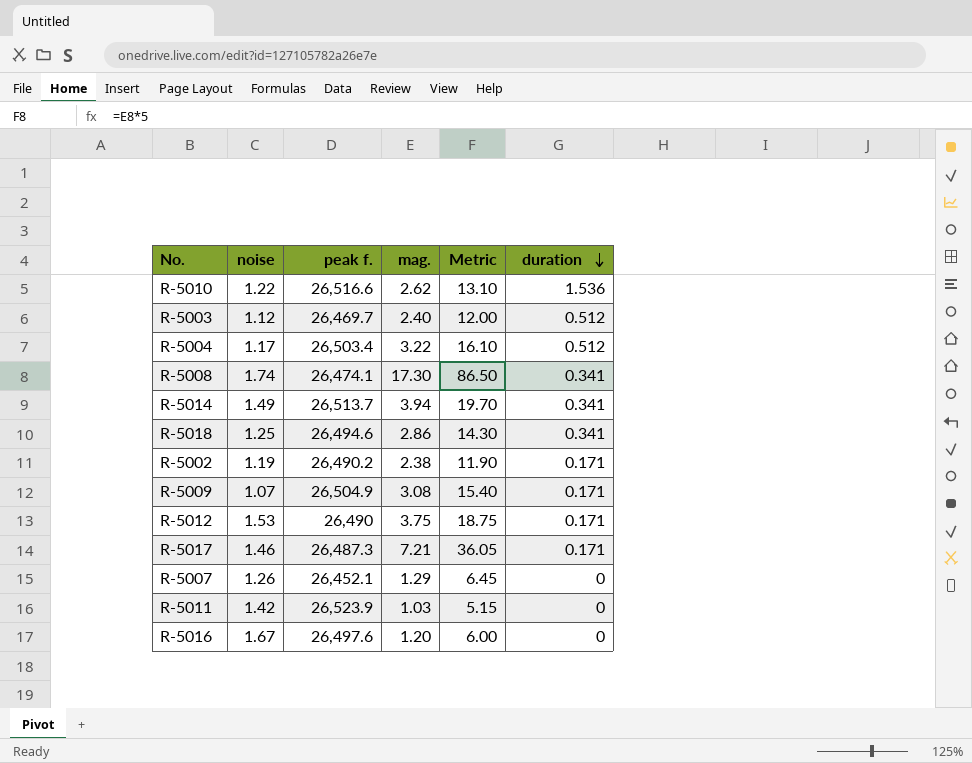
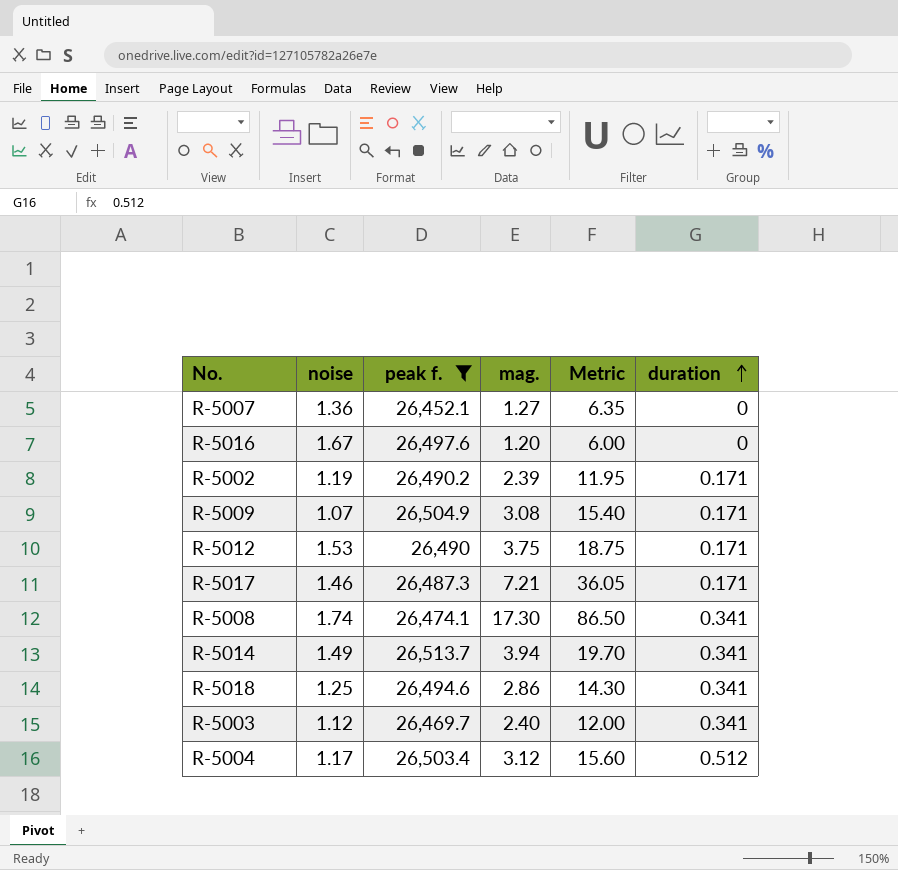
filter: none -> peak f. <= 26,513.7
row order: duration descending -> duration ascending
R-5007 | noise: 1.26 -> 1.36
R-5007 | mag.: 1.29 -> 1.27
R-5007 | Metric: 6.45 -> 6.35
R-5002 | mag.: 2.38 -> 2.39
R-5002 | Metric: 11.90 -> 11.95
R-5003 | duration: 0.512 -> 0.341
R-5004 | mag.: 3.22 -> 3.12
R-5004 | Metric: 16.10 -> 15.60

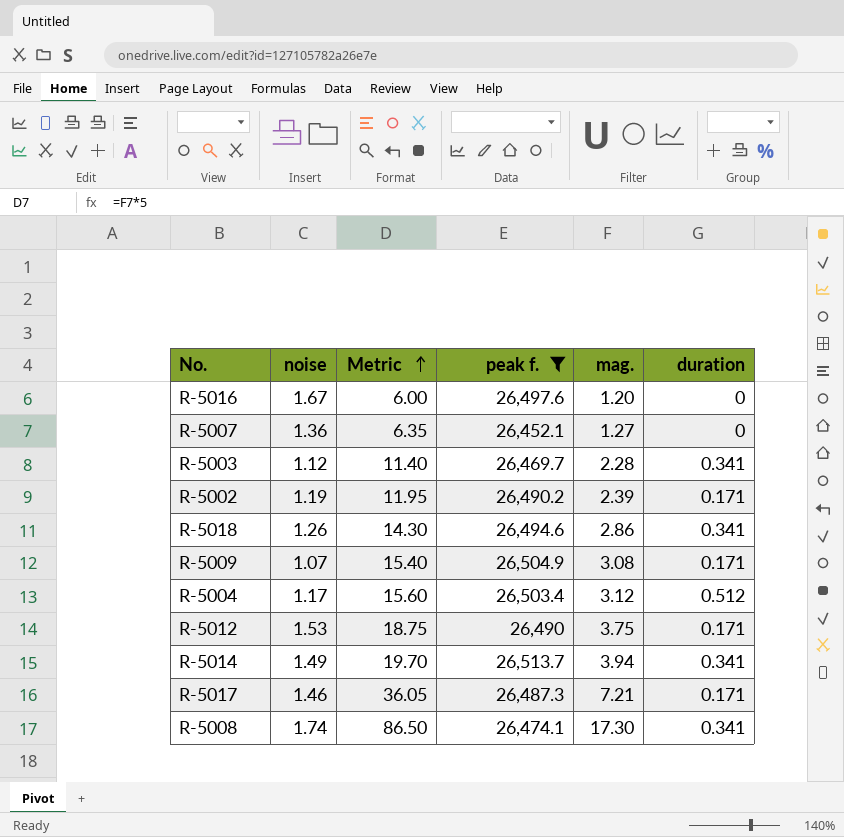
row order: duration ascending -> Metric ascending
column Metric | position: 5 -> 3
R-5003 | Metric: 12.00 -> 11.40
R-5003 | mag.: 2.40 -> 2.28
R-5018 | noise: 1.25 -> 1.26

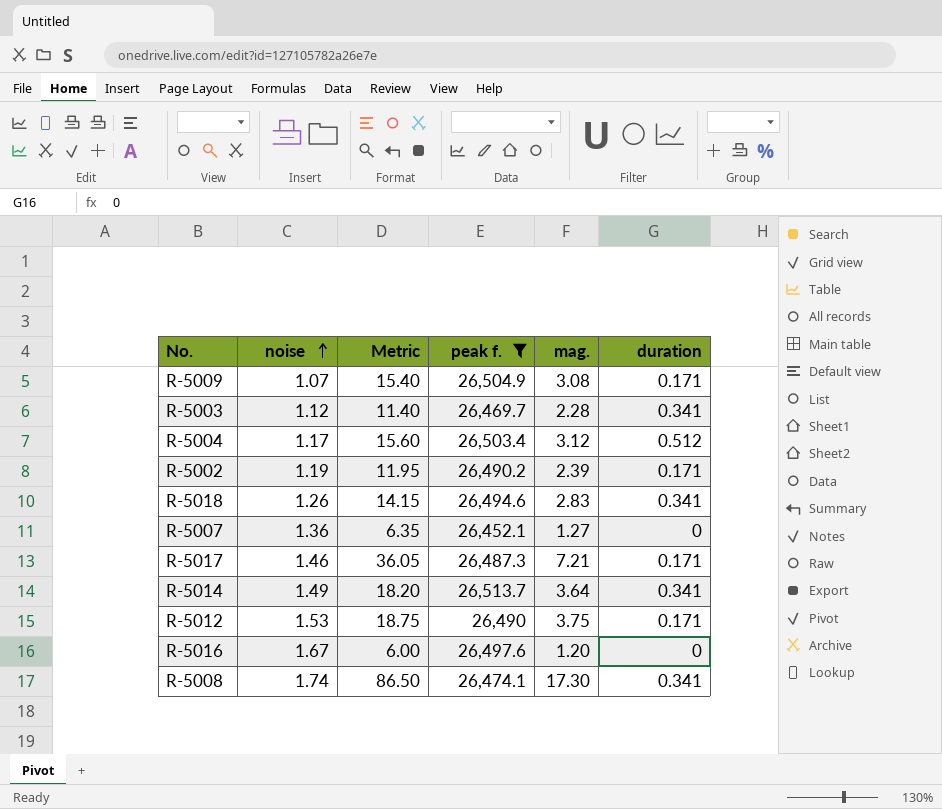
row order: Metric ascending -> noise ascending
R-5018 | Metric: 14.30 -> 14.15
R-5018 | mag.: 2.86 -> 2.83
R-5014 | Metric: 19.70 -> 18.20
R-5014 | mag.: 3.94 -> 3.64

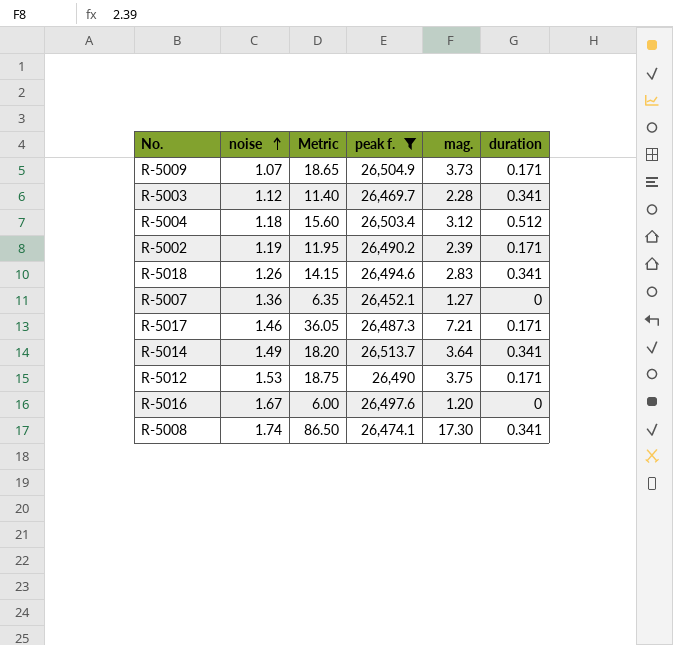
R-5009 | Metric: 15.40 -> 18.65
R-5009 | mag.: 3.08 -> 3.73
R-5004 | noise: 1.17 -> 1.18

